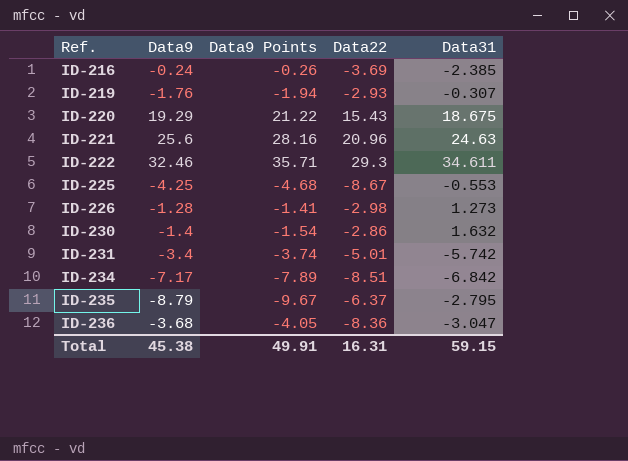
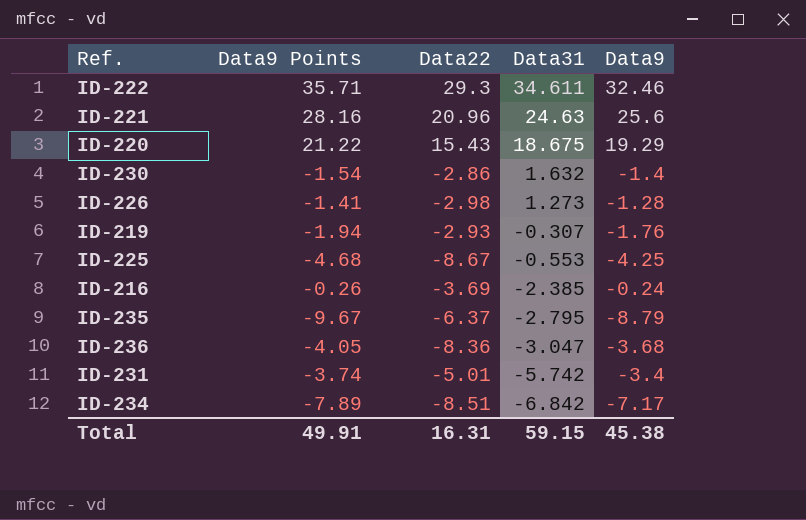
row order: Ref. ascending -> Data31 descending
column Data9 | position: 2 -> 5

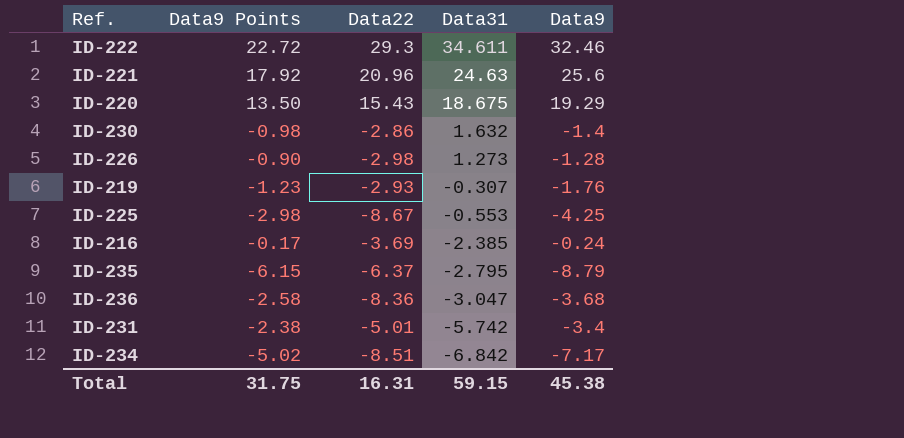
column Data9 Points | formula: [Data9] * 1.1 -> [Data9] * 0.7
Total | Data9 Points: 49.91 -> 31.75

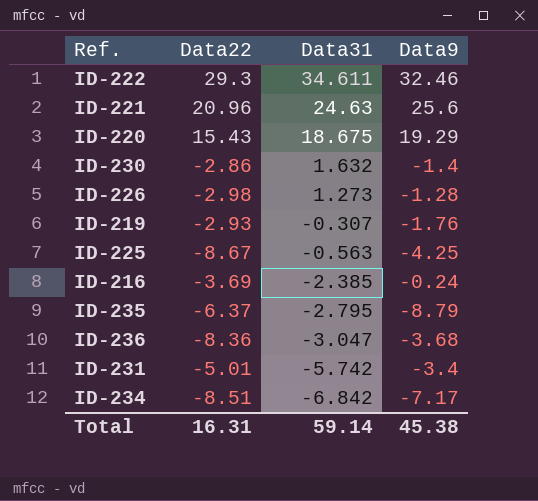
column Data9 Points | formula: [Data9] * 0.7 -> none
ID-225 | Data31: -0.553 -> -0.563
Total | Data31: 59.15 -> 59.14

